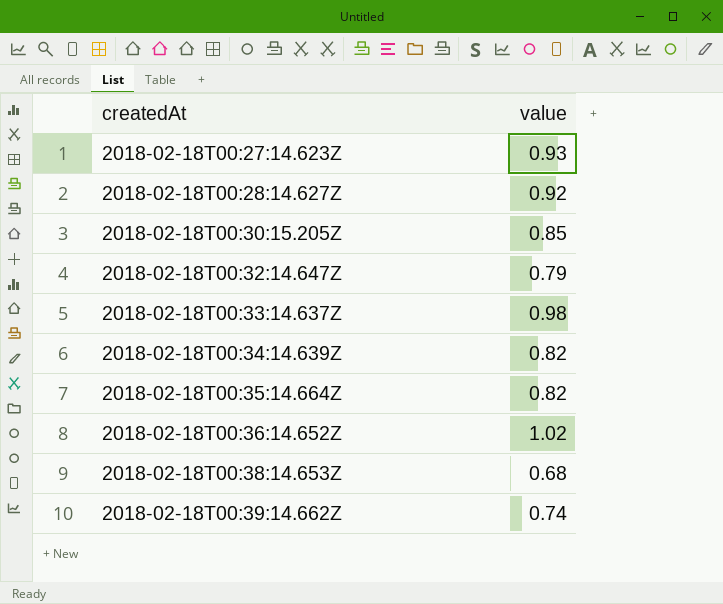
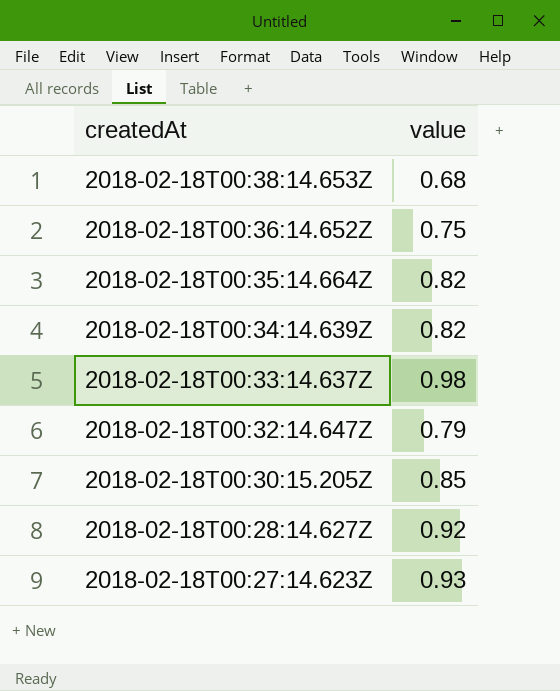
row order: createdAt ascending -> createdAt descending
row 2018-02-18T00:39:14.662Z: 0.74 -> none
2018-02-18T00:36:14.652Z | value: 1.02 -> 0.75

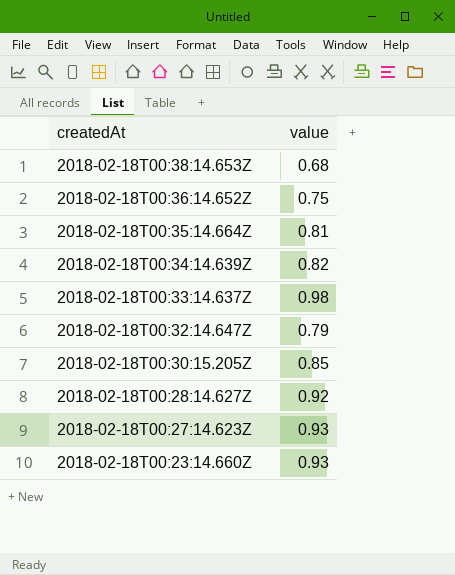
2018-02-18T00:35:14.664Z | value: 0.82 -> 0.81
row 2018-02-18T00:23:14.660Z: none -> 0.93

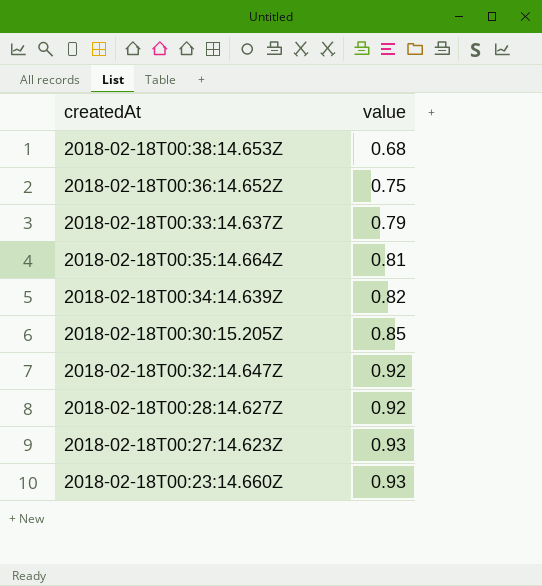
row order: createdAt descending -> value ascending
2018-02-18T00:33:14.637Z | value: 0.98 -> 0.79
2018-02-18T00:32:14.647Z | value: 0.79 -> 0.92

